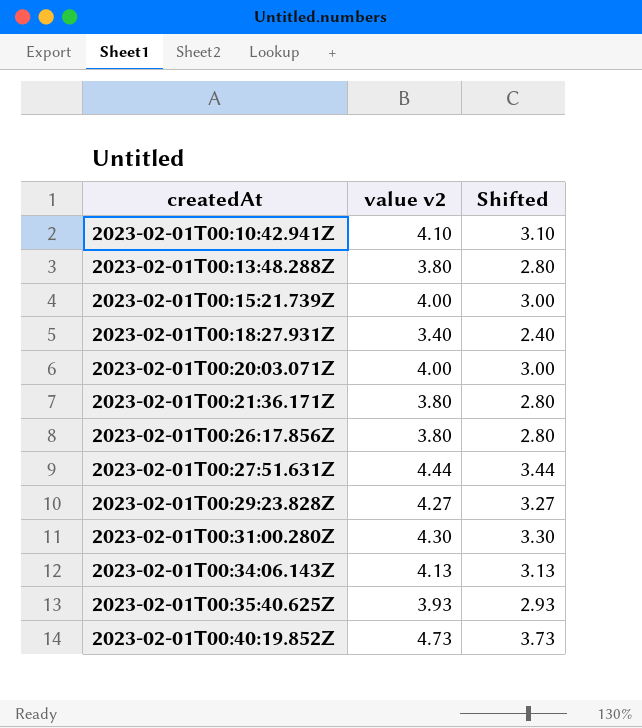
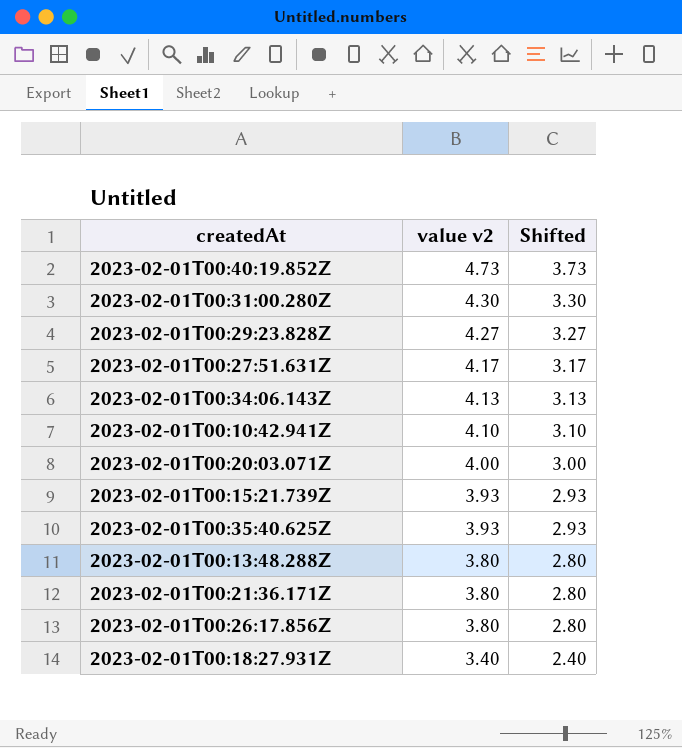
row order: createdAt ascending -> value v2 descending
2023-02-01T00:27:51.631Z | value v2: 4.44 -> 4.17
2023-02-01T00:27:51.631Z | Shifted: 3.44 -> 3.17
2023-02-01T00:15:21.739Z | value v2: 4.00 -> 3.93
2023-02-01T00:15:21.739Z | Shifted: 3.00 -> 2.93

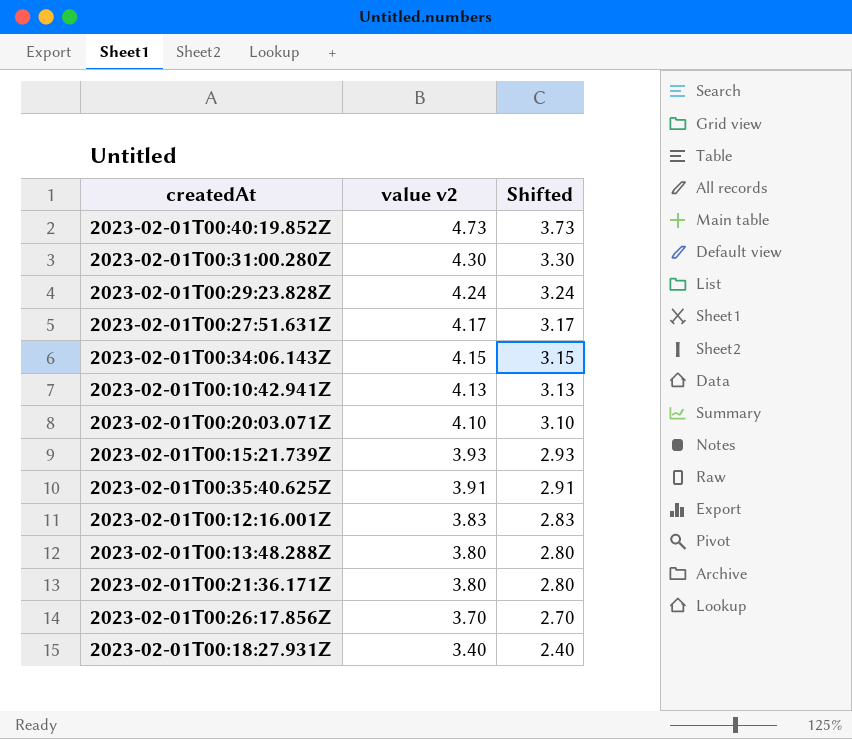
2023-02-01T00:29:23.828Z | value v2: 4.27 -> 4.24
2023-02-01T00:29:23.828Z | Shifted: 3.27 -> 3.24
2023-02-01T00:34:06.143Z | value v2: 4.13 -> 4.15
2023-02-01T00:34:06.143Z | Shifted: 3.13 -> 3.15
2023-02-01T00:10:42.941Z | value v2: 4.10 -> 4.13
2023-02-01T00:10:42.941Z | Shifted: 3.10 -> 3.13
2023-02-01T00:20:03.071Z | value v2: 4.00 -> 4.10
2023-02-01T00:20:03.071Z | Shifted: 3.00 -> 3.10
2023-02-01T00:35:40.625Z | value v2: 3.93 -> 3.91
2023-02-01T00:35:40.625Z | Shifted: 2.93 -> 2.91
row 2023-02-01T00:12:16.001Z: none -> 3.83 | 2.83
2023-02-01T00:26:17.856Z | value v2: 3.80 -> 3.70
2023-02-01T00:26:17.856Z | Shifted: 2.80 -> 2.70

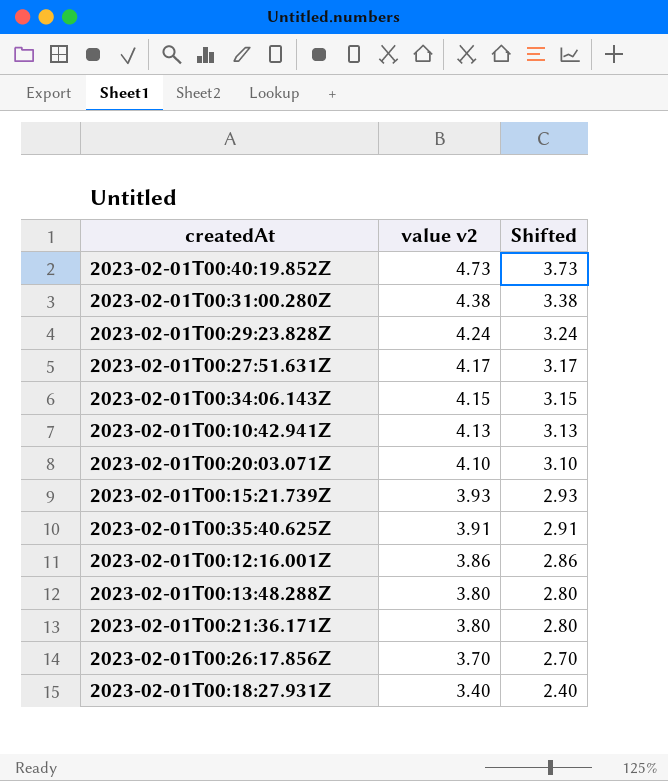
2023-02-01T00:31:00.280Z | value v2: 4.30 -> 4.38
2023-02-01T00:31:00.280Z | Shifted: 3.30 -> 3.38
2023-02-01T00:12:16.001Z | value v2: 3.83 -> 3.86
2023-02-01T00:12:16.001Z | Shifted: 2.83 -> 2.86

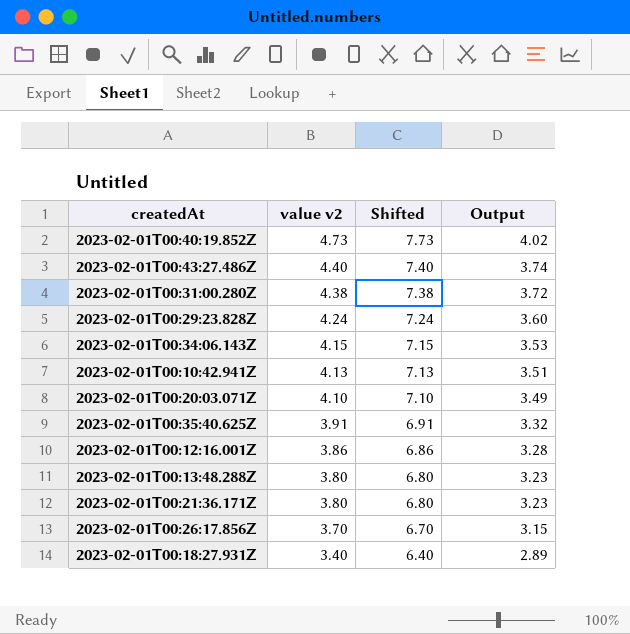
column Shifted | formula: [value v2] - 1 -> [value v2] + 3
column Output | formula: none -> [value v2] * 0.85
row 2023-02-01T00:27:51.631Z: 4.17 | 3.17 -> none
row 2023-02-01T00:15:21.739Z: 3.93 | 2.93 -> none
row 2023-02-01T00:43:27.486Z: none -> 4.40 | 7.40 | 3.74

